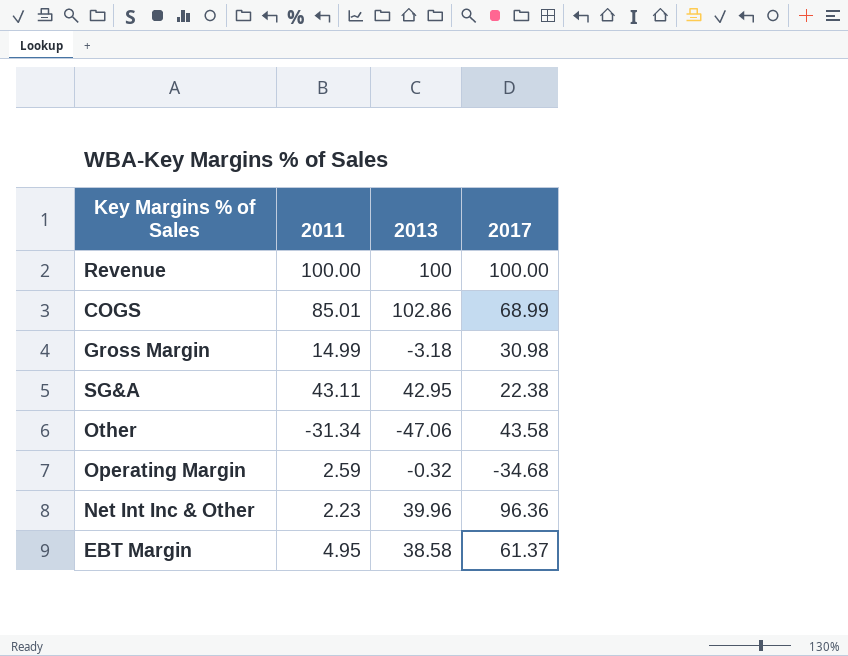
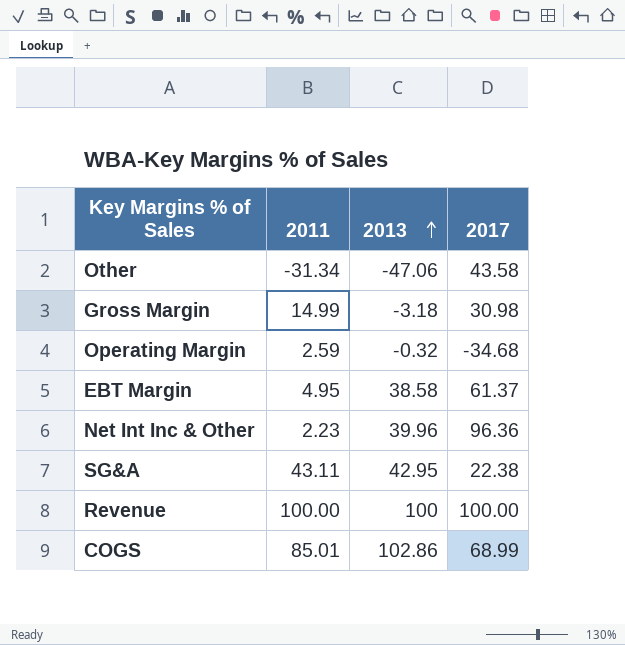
row order: none -> 2013 ascending

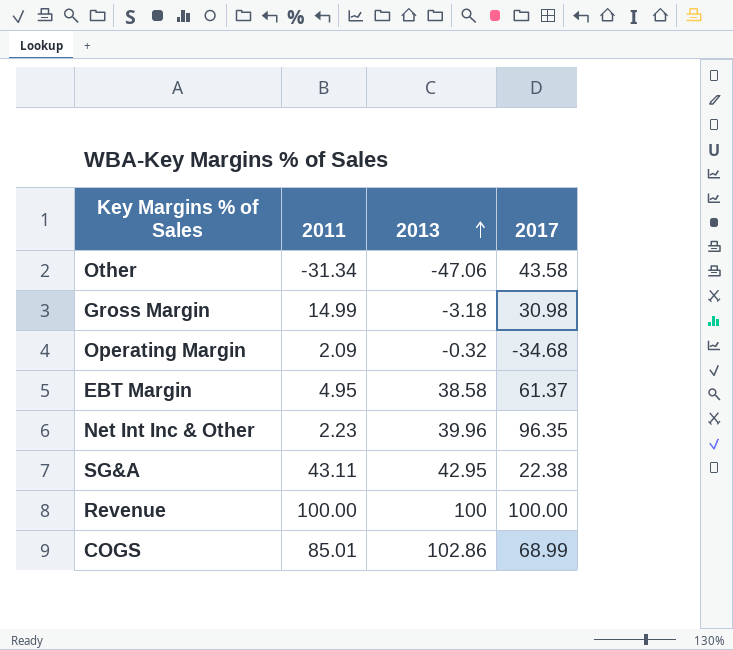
Operating Margin | 2011: 2.59 -> 2.09
Net Int Inc & Other | 2017: 96.36 -> 96.35

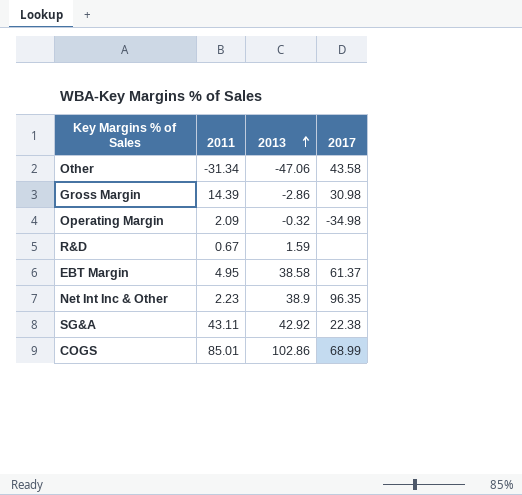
row Revenue: 100.00 | 100 | 100.00 -> none
Gross Margin | 2011: 14.99 -> 14.39
Gross Margin | 2013: -3.18 -> -2.86
Operating Margin | 2017: -34.68 -> -34.98
row R&D: none -> 0.67 | 1.59 | none
Net Int Inc & Other | 2013: 39.96 -> 38.9
SG&A | 2013: 42.95 -> 42.92

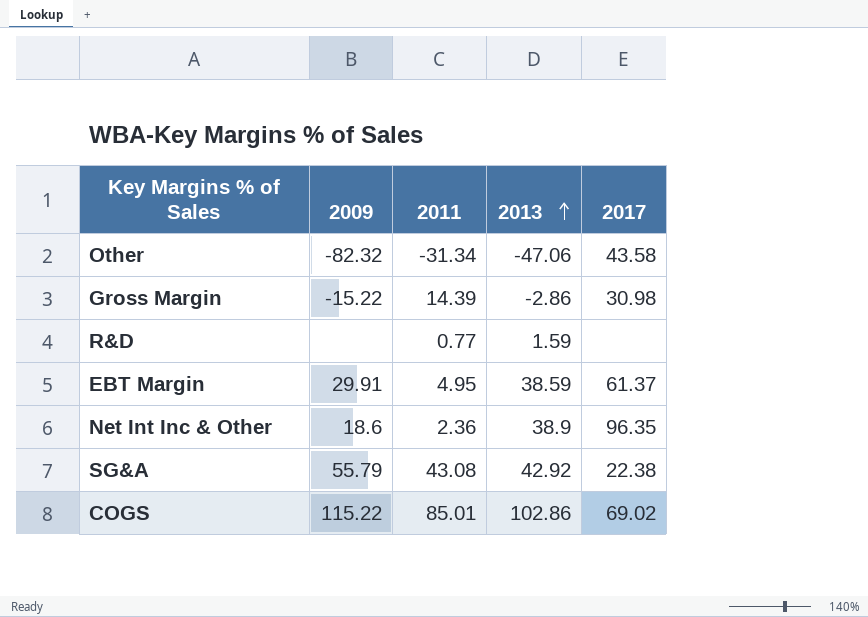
column 2009 | position: none -> 2
row Operating Margin: 2.09 | -0.32 | -34.98 -> none
R&D | 2011: 0.67 -> 0.77
EBT Margin | 2013: 38.58 -> 38.59
Net Int Inc & Other | 2011: 2.23 -> 2.36
SG&A | 2011: 43.11 -> 43.08
COGS | 2017: 68.99 -> 69.02

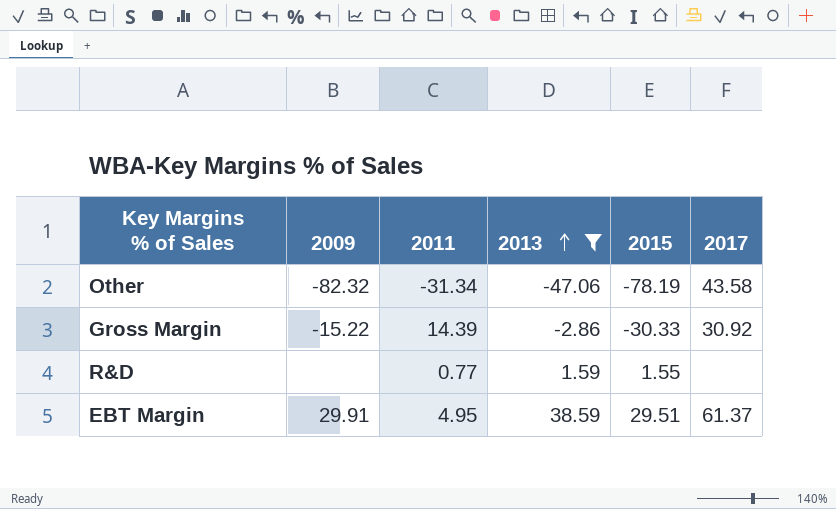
filter: none -> 2013 <= 38.59
column 2015 | position: none -> 5
Gross Margin | 2017: 30.98 -> 30.92

